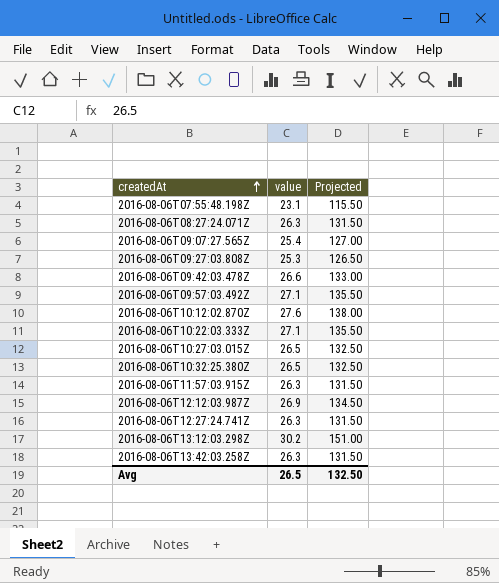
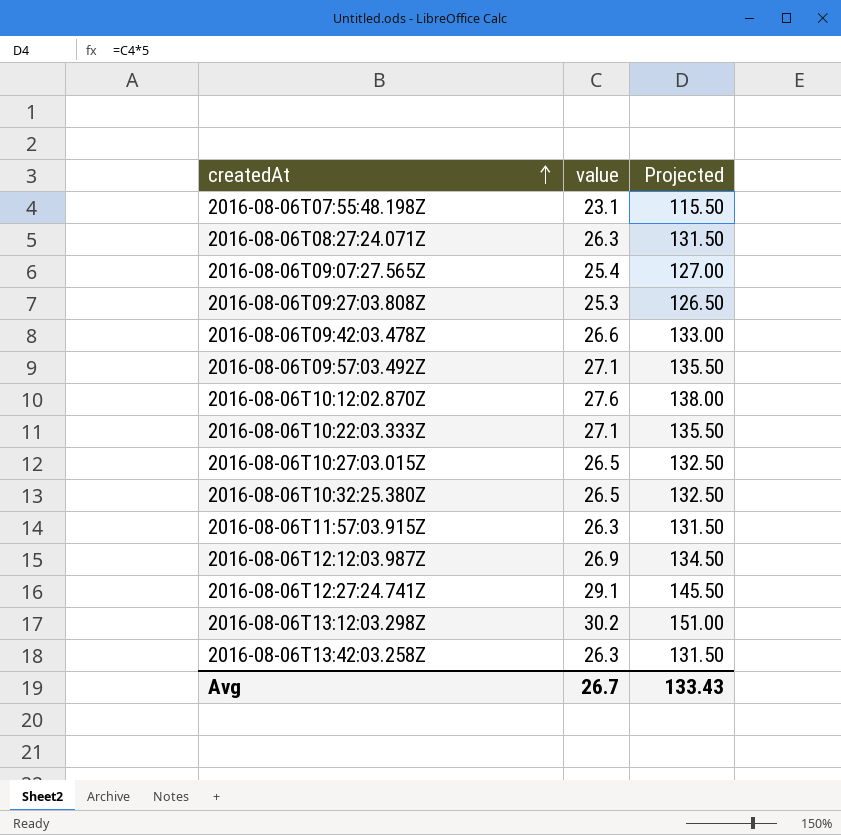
2016-08-06T12:27:24.741Z | value: 26.3 -> 29.1
2016-08-06T12:27:24.741Z | Projected: 131.50 -> 145.50
Avg | value: 26.5 -> 26.7
Avg | Projected: 132.50 -> 133.43

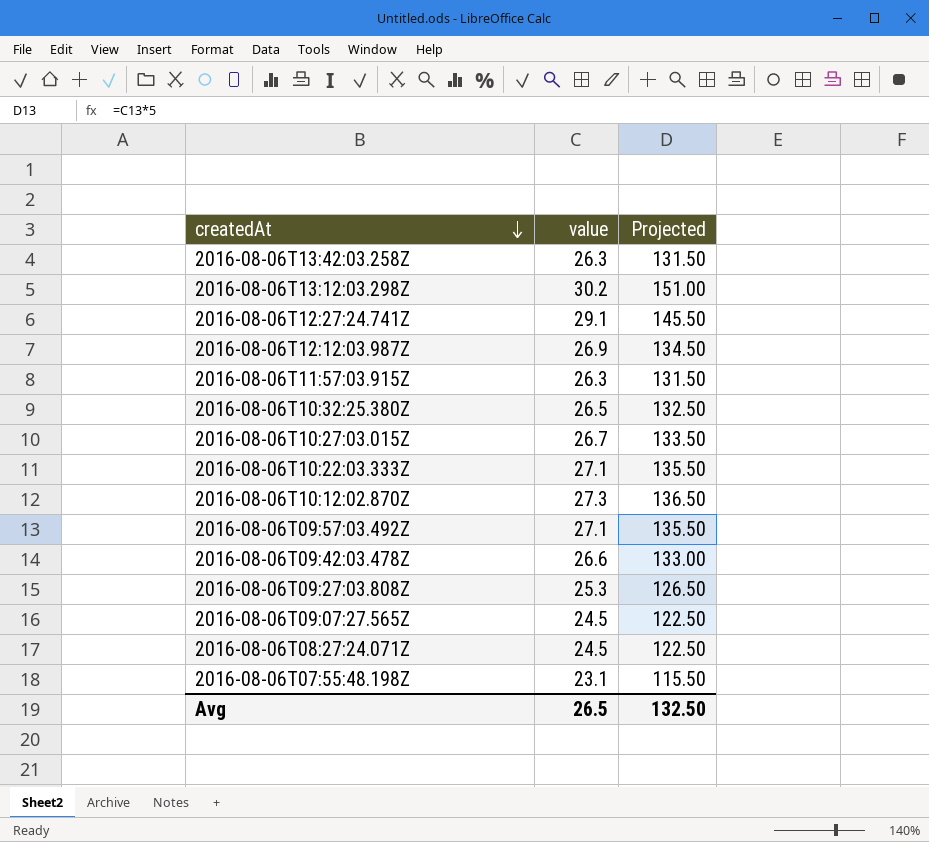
row order: createdAt ascending -> createdAt descending
2016-08-06T10:27:03.015Z | value: 26.5 -> 26.7
2016-08-06T10:27:03.015Z | Projected: 132.50 -> 133.50
2016-08-06T10:12:02.870Z | value: 27.6 -> 27.3
2016-08-06T10:12:02.870Z | Projected: 138.00 -> 136.50
2016-08-06T09:07:27.565Z | value: 25.4 -> 24.5
2016-08-06T09:07:27.565Z | Projected: 127.00 -> 122.50
2016-08-06T08:27:24.071Z | value: 26.3 -> 24.5
2016-08-06T08:27:24.071Z | Projected: 131.50 -> 122.50
Avg | value: 26.7 -> 26.5
Avg | Projected: 133.43 -> 132.50

